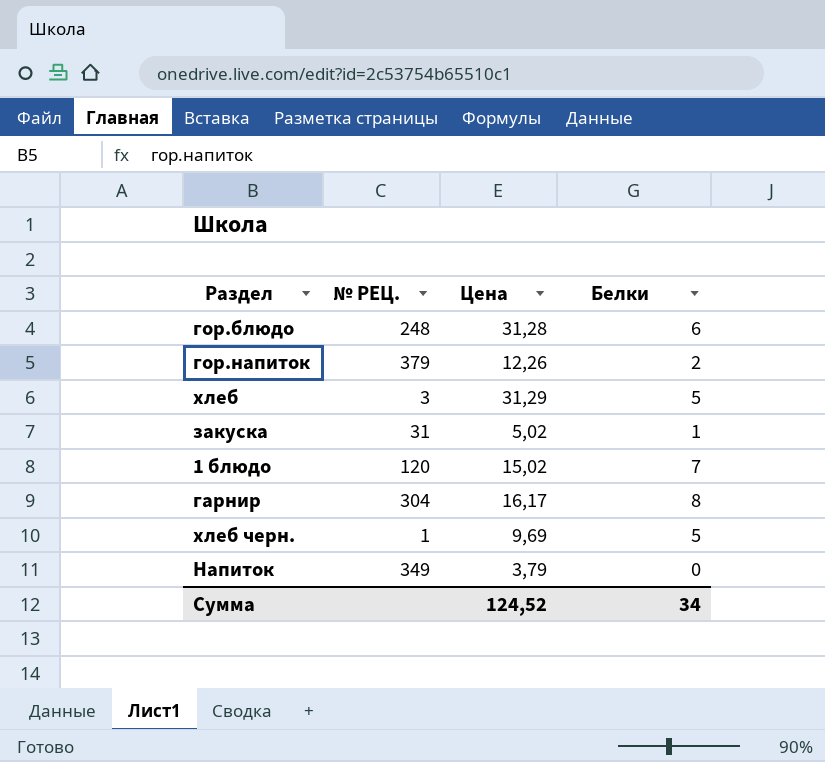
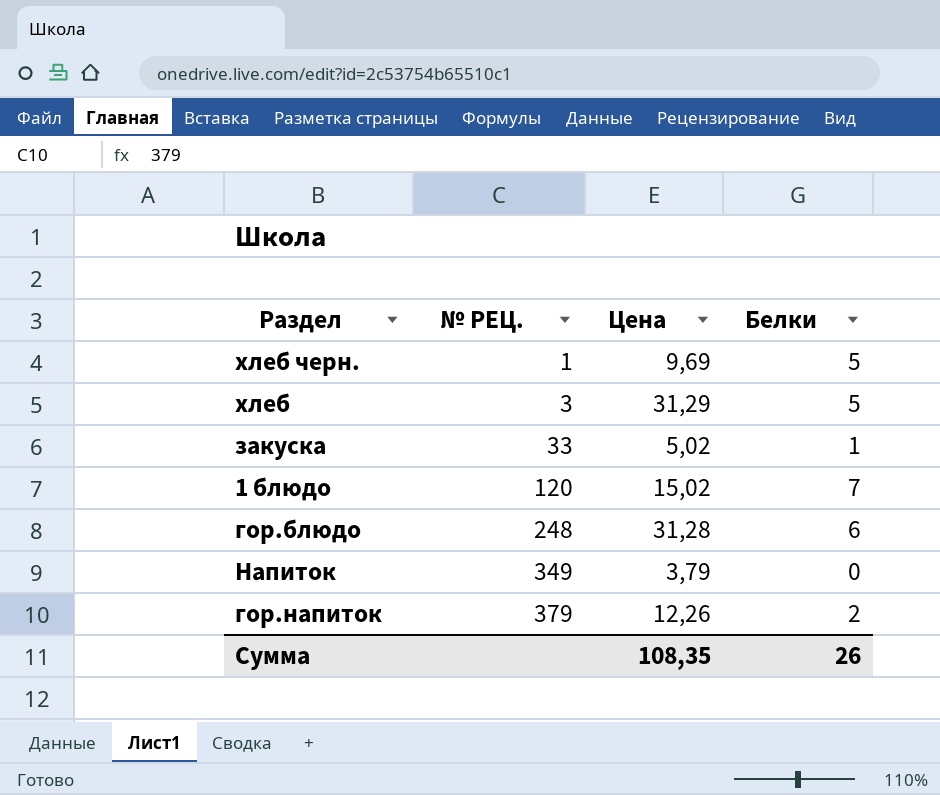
row order: none -> № РЕЦ. ascending
row гарнир: 304 | 16,17 | 8 -> none
закуска | № РЕЦ.: 31 -> 33
Сумма | Цена: 124,52 -> 108,35
Сумма | Белки: 34 -> 26

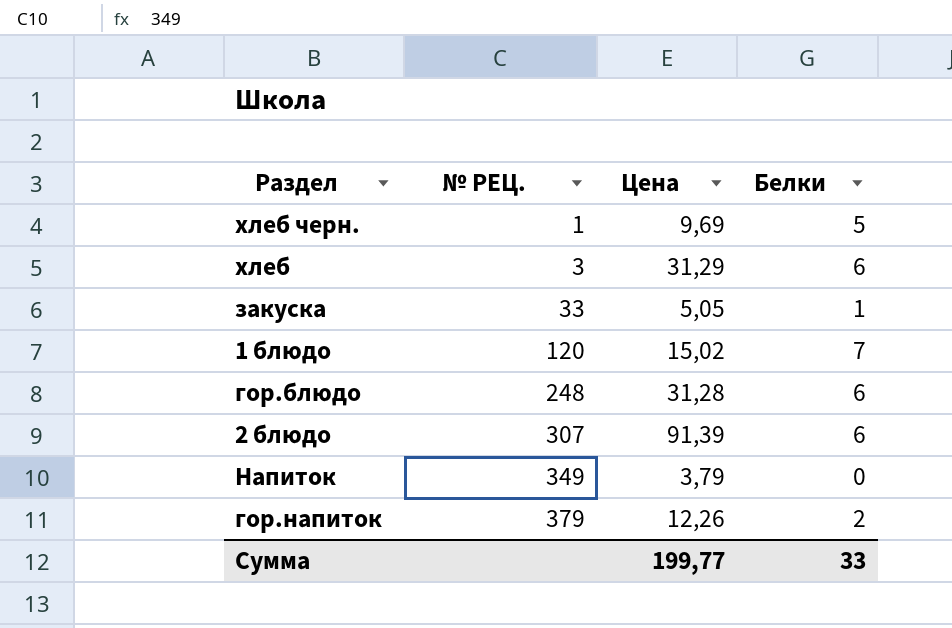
хлеб | Белки: 5 -> 6
закуска | Цена: 5,02 -> 5,05
row 2 блюдо: none -> 307 | 91,39 | 6
Сумма | Цена: 108,35 -> 199,77
Сумма | Белки: 26 -> 33

